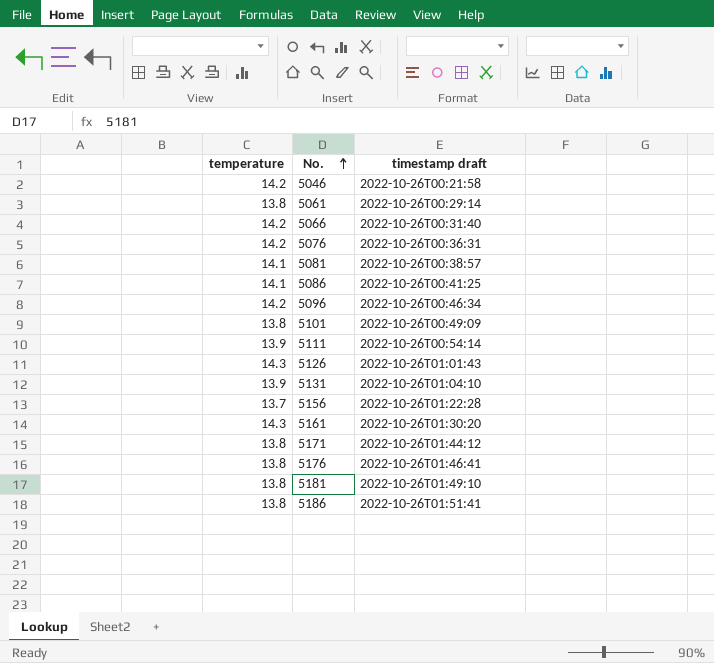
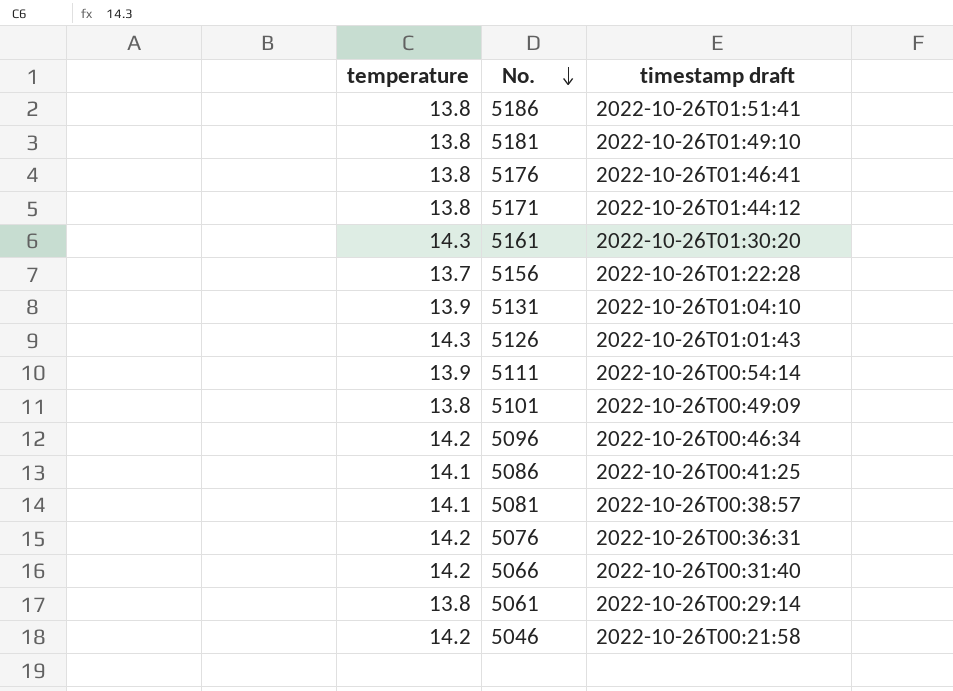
row order: No. ascending -> No. descending

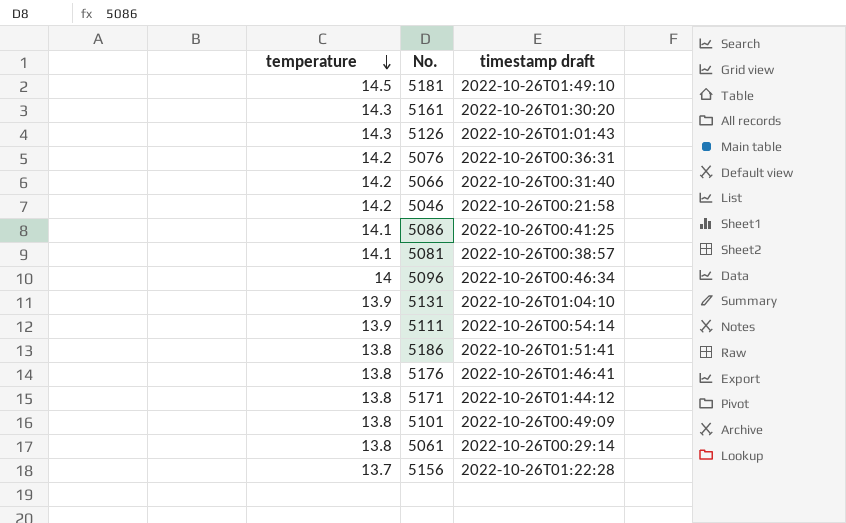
row order: No. descending -> temperature descending
5181 | temperature: 13.8 -> 14.5
5096 | temperature: 14.2 -> 14

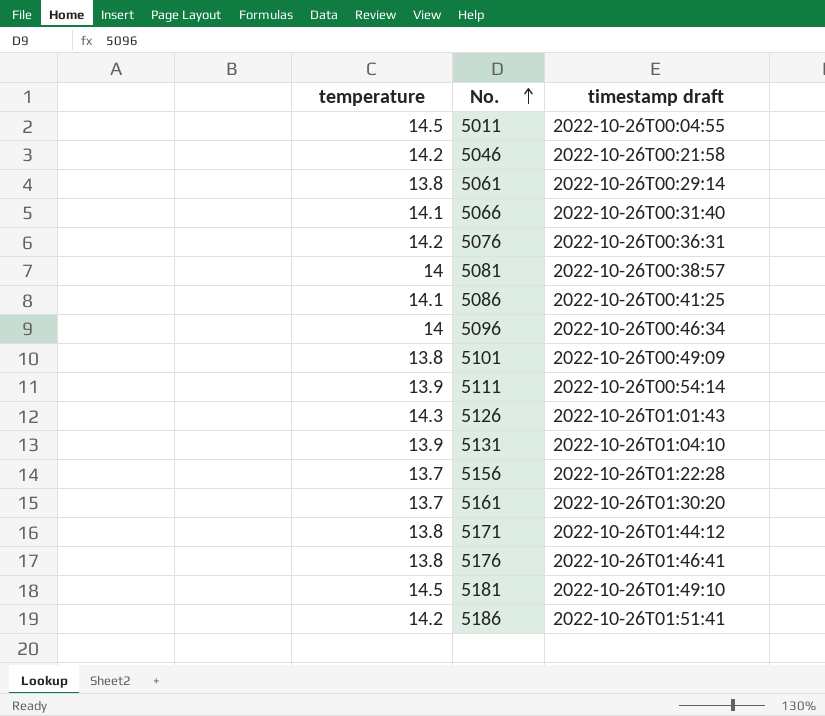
row order: temperature descending -> No. ascending
row 5011: none -> 14.5 | 2022-10-26T00:04:55
5066 | temperature: 14.2 -> 14.1
5081 | temperature: 14.1 -> 14
5161 | temperature: 14.3 -> 13.7
5186 | temperature: 13.8 -> 14.2

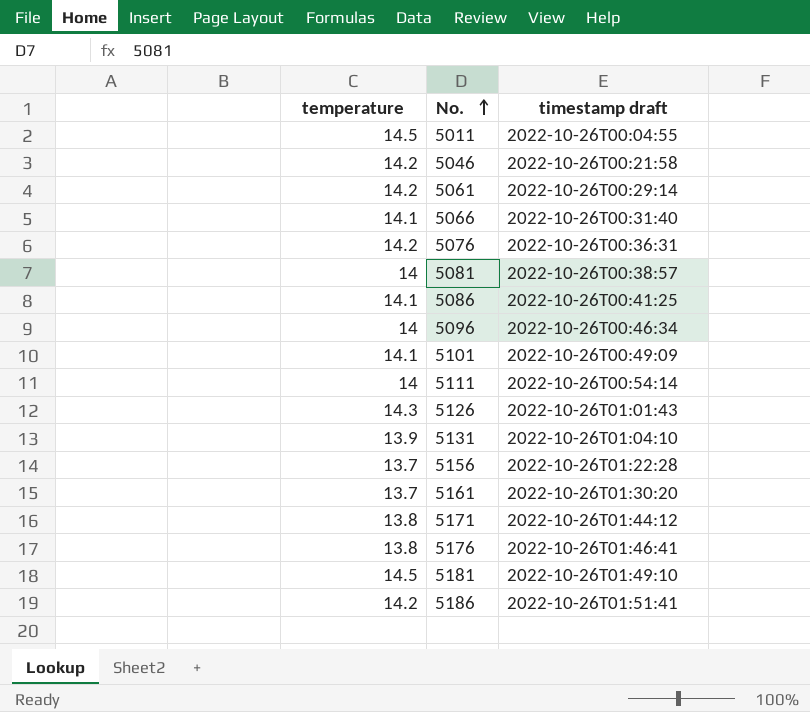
5061 | temperature: 13.8 -> 14.2
5101 | temperature: 13.8 -> 14.1
5111 | temperature: 13.9 -> 14

